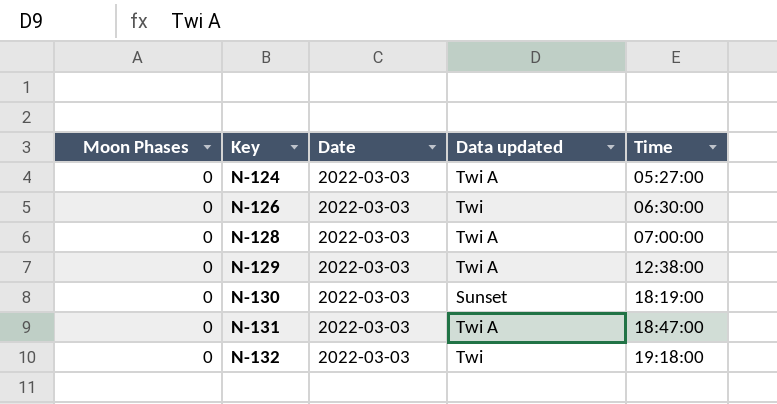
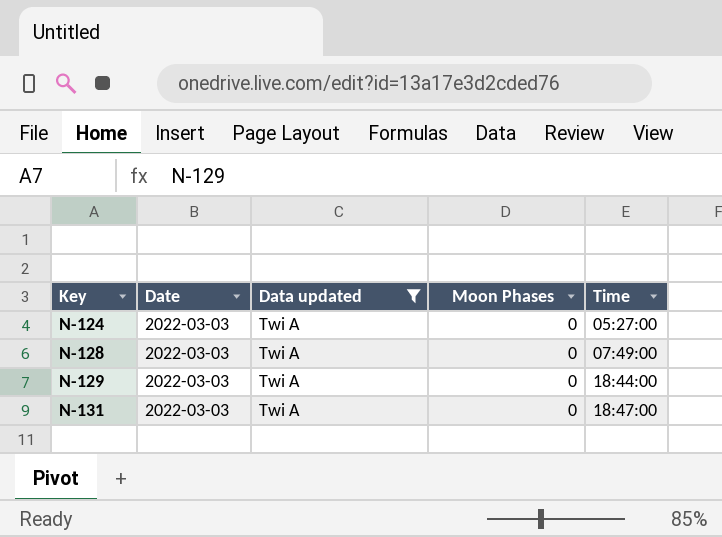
filter: none -> Data updated = Twi A
column Moon Phases | position: 1 -> 4
N-128 | Time: 07:00:00 -> 07:49:00
N-129 | Time: 12:38:00 -> 18:44:00

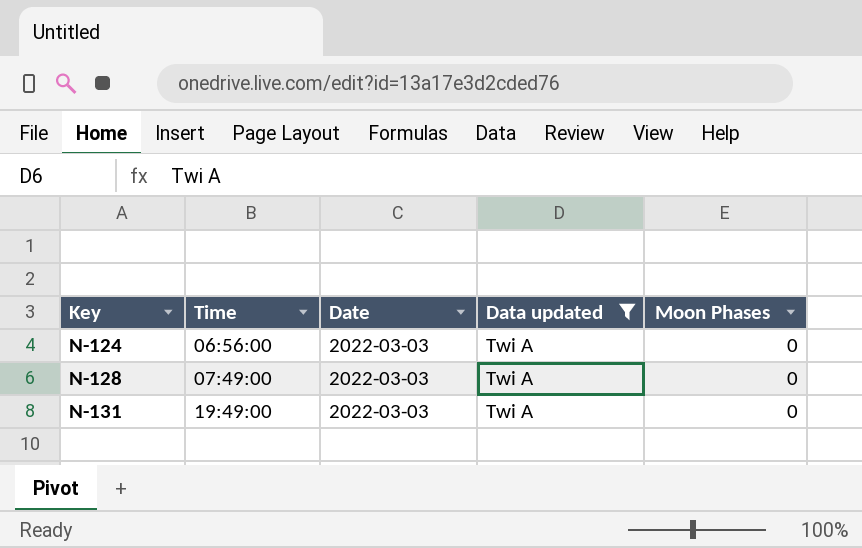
column Time | position: 5 -> 2
row N-129: 2022-03-03 | Twi A | 0 | 18:44:00 -> none
N-124 | Time: 05:27:00 -> 06:56:00
N-131 | Time: 18:47:00 -> 19:49:00

